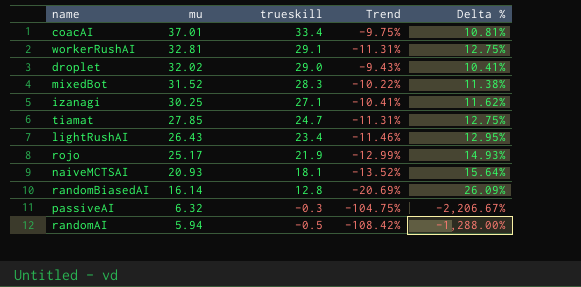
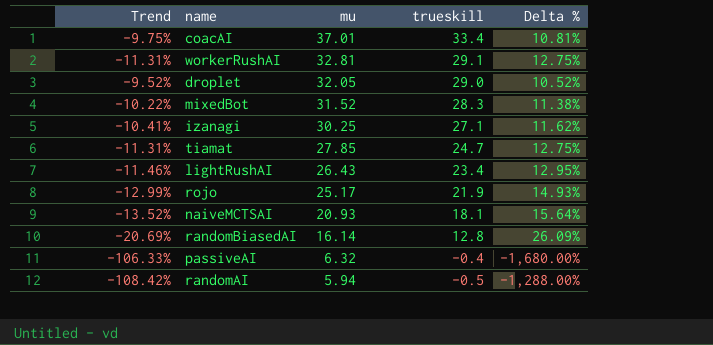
column Trend | position: 4 -> 1
droplet | Trend: -9.43% -> -9.52%
droplet | mu: 32.02 -> 32.05
droplet | Delta %: 10.41% -> 10.52%
passiveAI | Trend: -104.75% -> -106.33%
passiveAI | trueskill: -0.3 -> -0.4
passiveAI | Delta %: -2,206.67% -> -1,680.00%

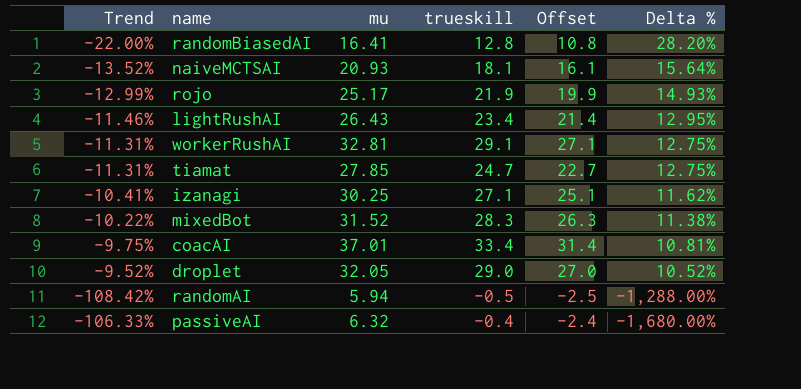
row order: mu descending -> Delta % descending
column Offset | formula: none -> [trueskill] - 2
randomBiasedAI | Trend: -20.69% -> -22.00%
randomBiasedAI | mu: 16.14 -> 16.41
randomBiasedAI | Delta %: 26.09% -> 28.20%

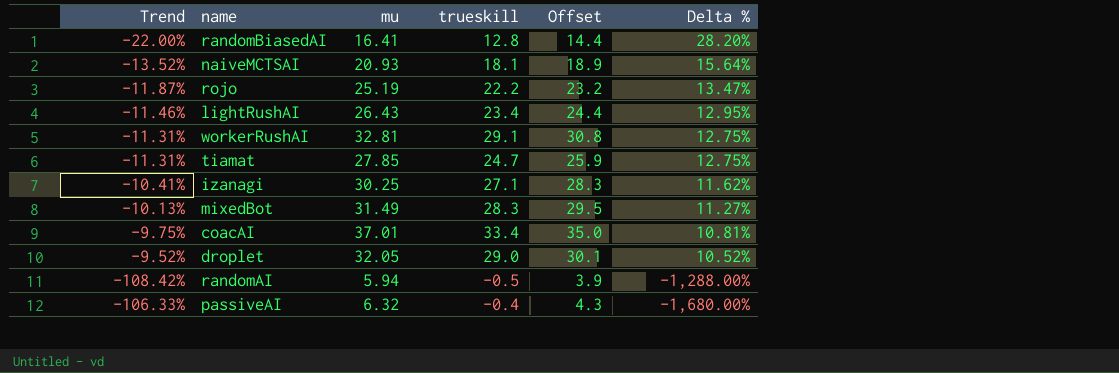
column Offset | formula: [trueskill] - 2 -> [mu] - 2
rojo | Trend: -12.99% -> -11.87%
rojo | mu: 25.17 -> 25.19
rojo | trueskill: 21.9 -> 22.2
rojo | Delta %: 14.93% -> 13.47%
mixedBot | Trend: -10.22% -> -10.13%
mixedBot | mu: 31.52 -> 31.49
mixedBot | Delta %: 11.38% -> 11.27%

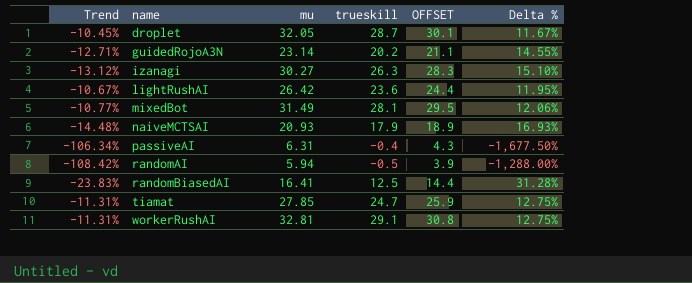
row order: Delta % descending -> name ascending
column name: Offset -> OFFSET
row rojo: -11.87% | 25.19 | 22.2 | 23.2 | 13.47% -> none
row coacAI: -9.75% | 37.01 | 33.4 | 35.0 | 10.81% -> none
droplet | Trend: -9.52% -> -10.45%
droplet | trueskill: 29.0 -> 28.7
droplet | Delta %: 10.52% -> 11.67%
row guidedRojoA3N: none -> -12.71% | 23.14 | 20.2 | 21.1 | 14.55%
izanagi | Trend: -10.41% -> -13.12%
izanagi | mu: 30.25 -> 30.27
izanagi | trueskill: 27.1 -> 26.3
izanagi | Delta %: 11.62% -> 15.10%
lightRushAI | Trend: -11.46% -> -10.67%
lightRushAI | mu: 26.43 -> 26.42
lightRushAI | trueskill: 23.4 -> 23.6
lightRushAI | Delta %: 12.95% -> 11.95%
mixedBot | Trend: -10.13% -> -10.77%
mixedBot | trueskill: 28.3 -> 28.1
mixedBot | Delta %: 11.27% -> 12.06%
naiveMCTSAI | Trend: -13.52% -> -14.48%
naiveMCTSAI | trueskill: 18.1 -> 17.9
naiveMCTSAI | Delta %: 15.64% -> 16.93%
passiveAI | Trend: -106.33% -> -106.34%
passiveAI | mu: 6.32 -> 6.31
passiveAI | Delta %: -1,680.00% -> -1,677.50%
randomBiasedAI | Trend: -22.00% -> -23.83%
randomBiasedAI | trueskill: 12.8 -> 12.5
randomBiasedAI | Delta %: 28.20% -> 31.28%

